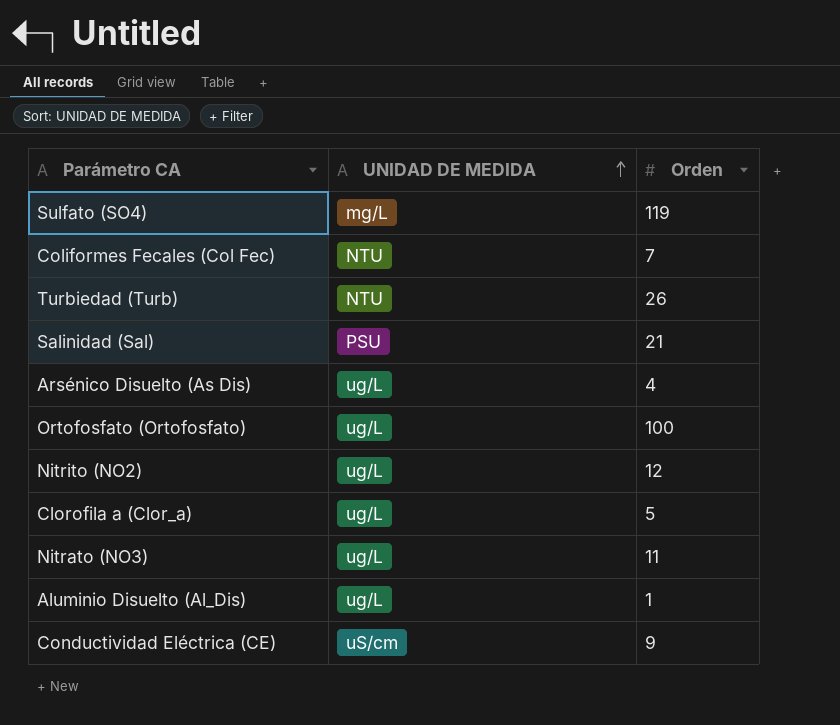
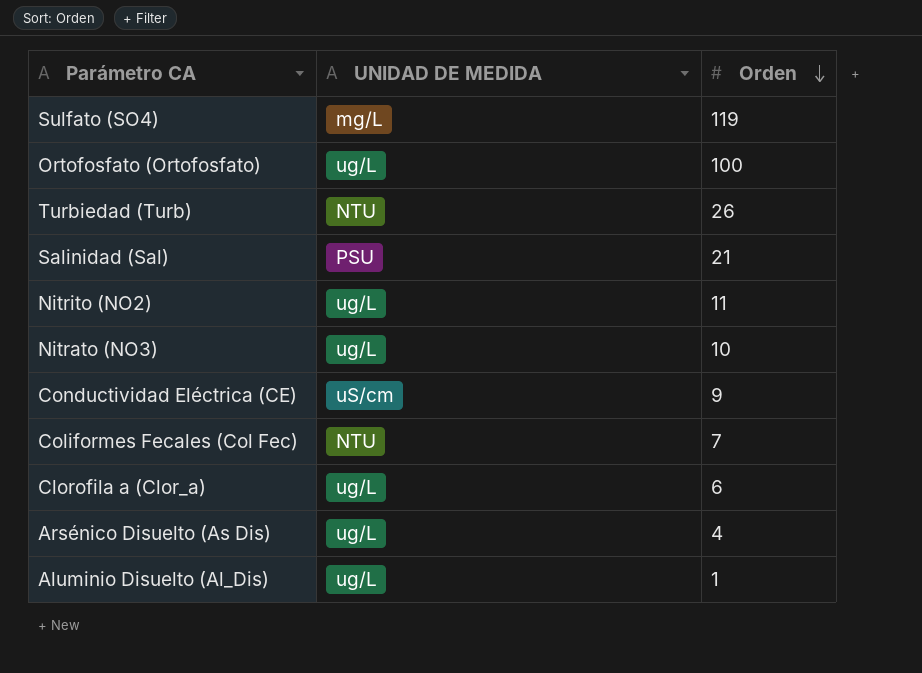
row order: UNIDAD DE MEDIDA ascending -> Orden descending
Nitrito (NO2) | Orden: 12 -> 11
Nitrato (NO3) | Orden: 11 -> 10
Clorofila a (Clor_a) | Orden: 5 -> 6

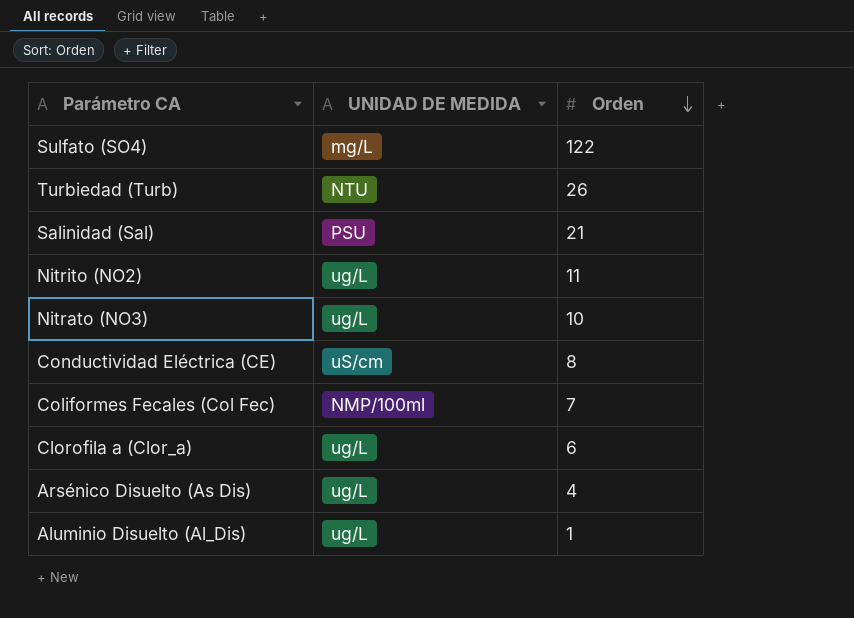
row Ortofosfato (Ortofosfato): ug/L | 100 -> none
Sulfato (SO4) | Orden: 119 -> 122
Conductividad Eléctrica (CE) | Orden: 9 -> 8
Coliformes Fecales (Col Fec) | UNIDAD DE MEDIDA: NTU -> NMP/100ml

